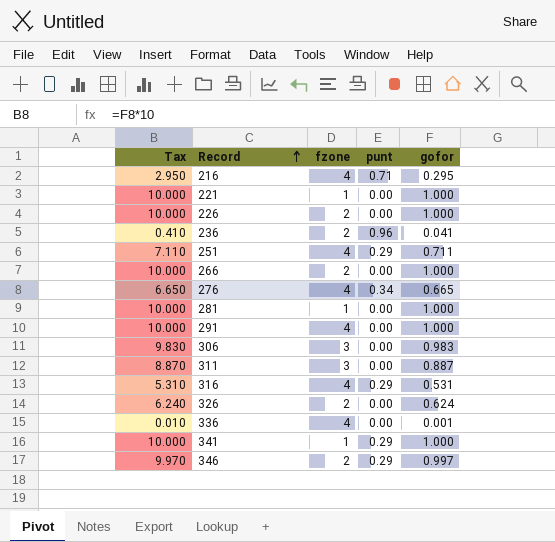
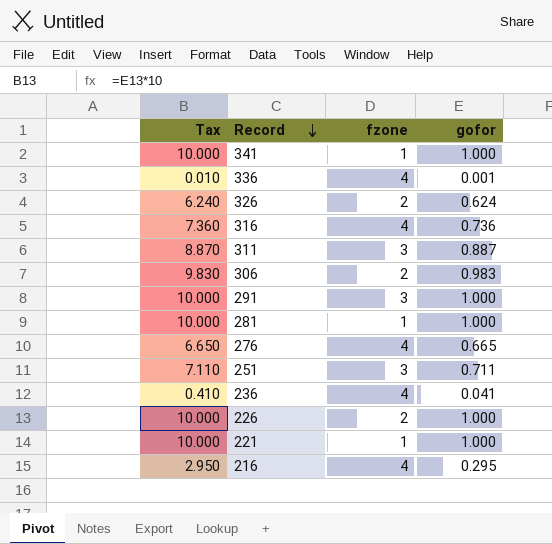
row order: Record ascending -> Record descending
column punt | position: 4 -> none
row 266: 10.000 | 2 | 0.00 | 1.000 -> none
row 346: 9.970 | 2 | 0.29 | 0.997 -> none
316 | Tax: 5.310 -> 7.360
316 | gofor: 0.531 -> 0.736
306 | fzone: 3 -> 2
291 | fzone: 4 -> 3
251 | fzone: 4 -> 3
236 | fzone: 2 -> 4

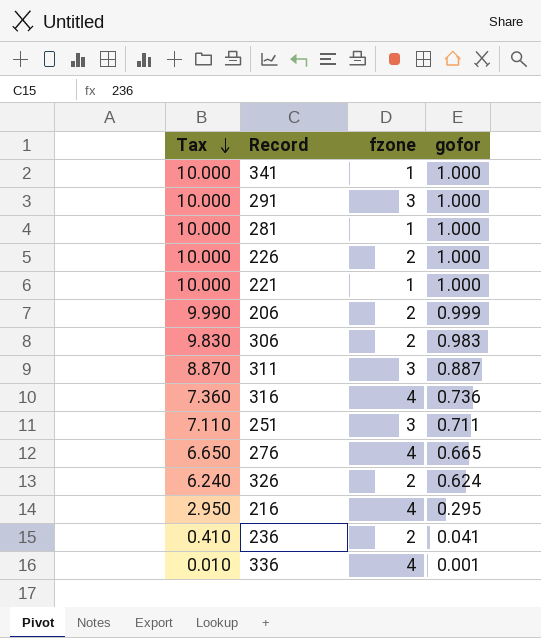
row order: Record descending -> Tax descending
row 206: none -> 9.990 | 2 | 0.999
236 | fzone: 4 -> 2

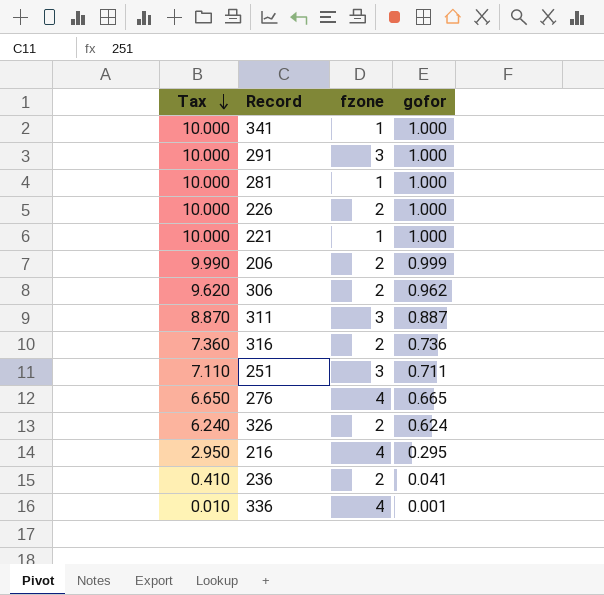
306 | Tax: 9.830 -> 9.620
306 | gofor: 0.983 -> 0.962
316 | fzone: 4 -> 2

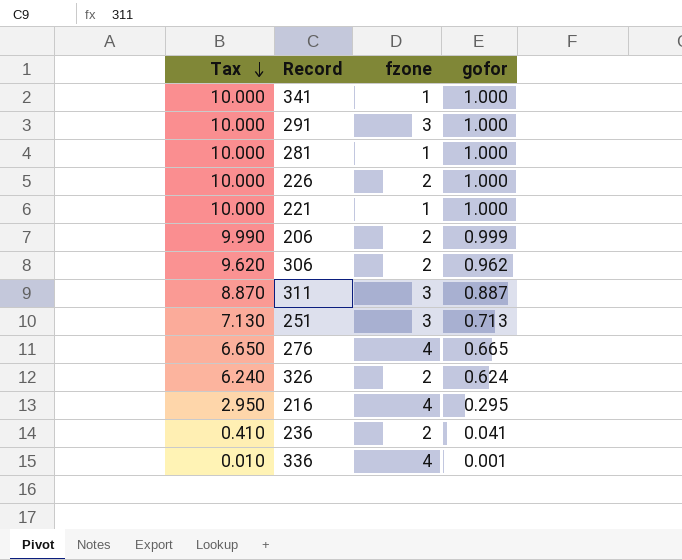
row 316: 7.360 | 2 | 0.736 -> none
251 | Tax: 7.110 -> 7.130
251 | gofor: 0.711 -> 0.713

